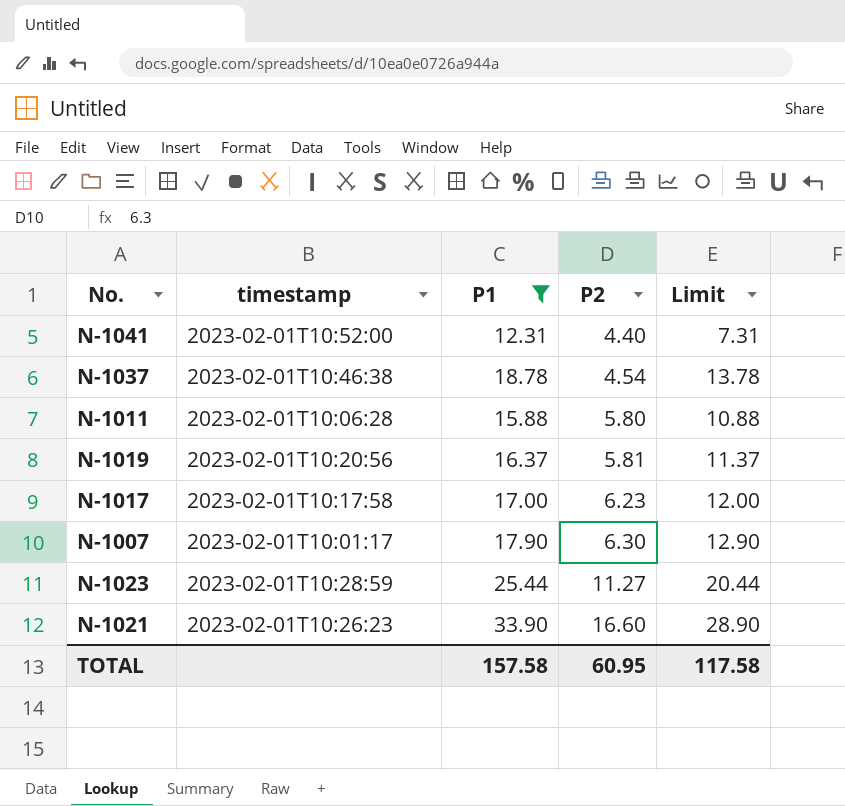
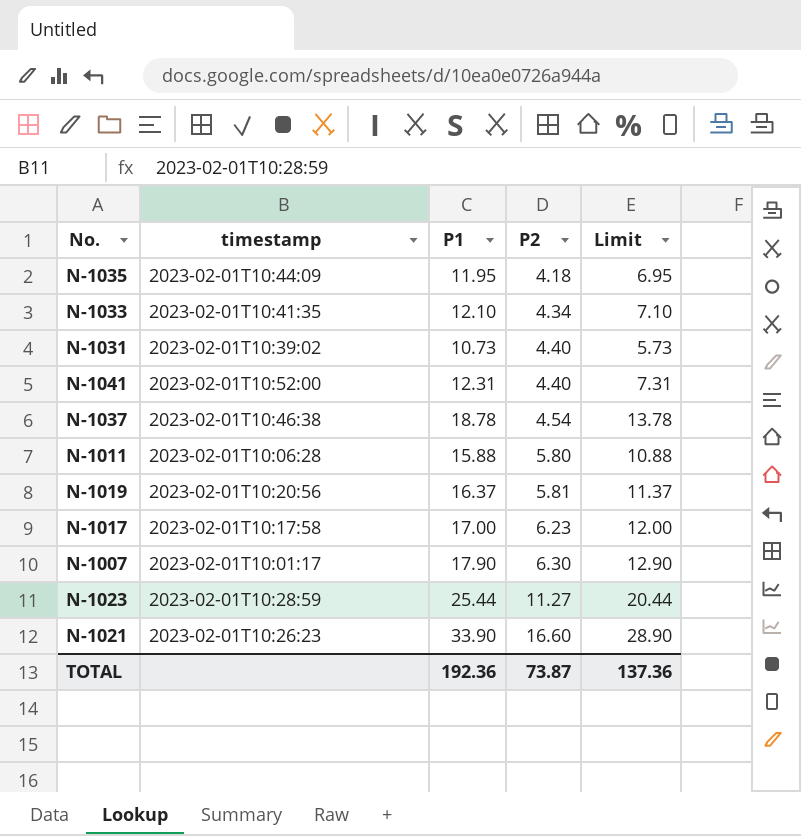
filter: P1 >= 12.31 -> none
TOTAL | P1: 157.58 -> 192.36
TOTAL | P2: 60.95 -> 73.87
TOTAL | Limit: 117.58 -> 137.36

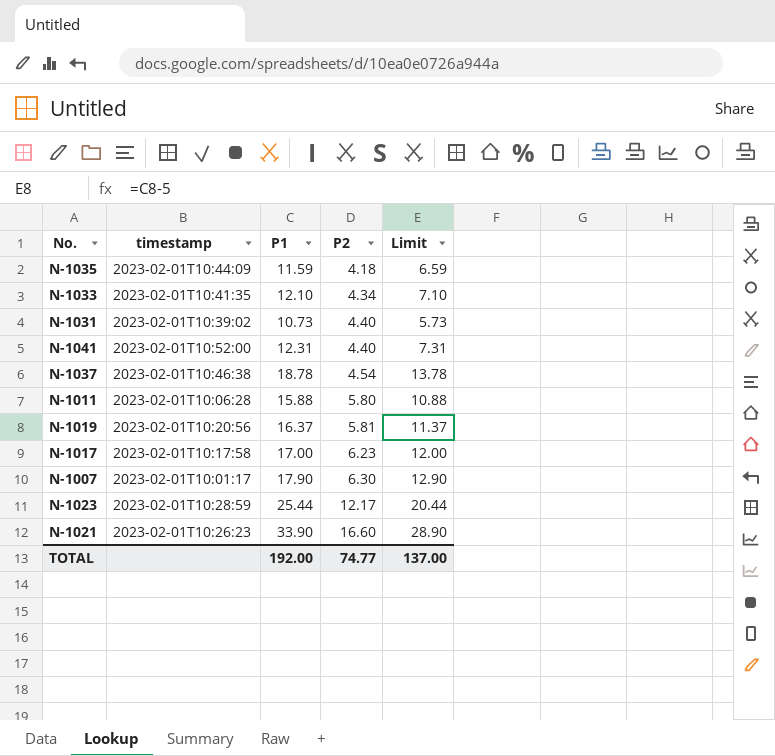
N-1035 | P1: 11.95 -> 11.59
N-1035 | Limit: 6.95 -> 6.59
N-1023 | P2: 11.27 -> 12.17
TOTAL | P1: 192.36 -> 192.00
TOTAL | P2: 73.87 -> 74.77
TOTAL | Limit: 137.36 -> 137.00

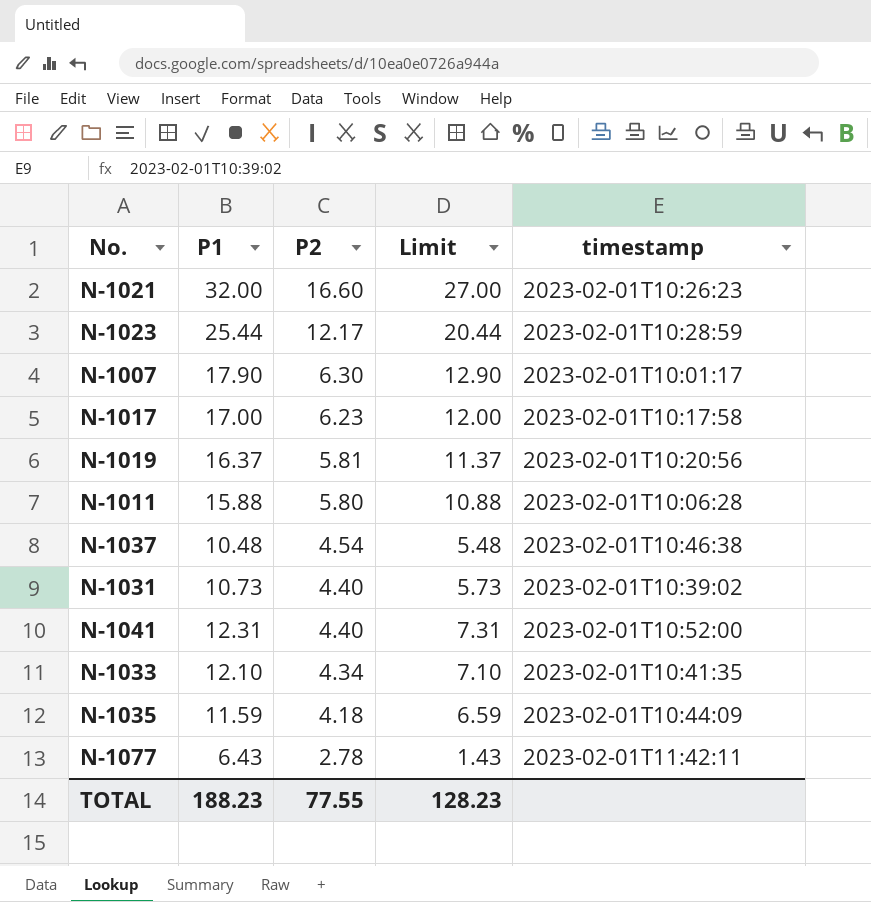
row order: P2 ascending -> P2 descending
column timestamp | position: 2 -> 5
N-1021 | P1: 33.90 -> 32.00
N-1021 | Limit: 28.90 -> 27.00
N-1037 | P1: 18.78 -> 10.48
N-1037 | Limit: 13.78 -> 5.48
row N-1077: none -> 6.43 | 2.78 | 1.43 | 2023-02-01T11:42:11
TOTAL | P1: 192.00 -> 188.23
TOTAL | P2: 74.77 -> 77.55
TOTAL | Limit: 137.00 -> 128.23

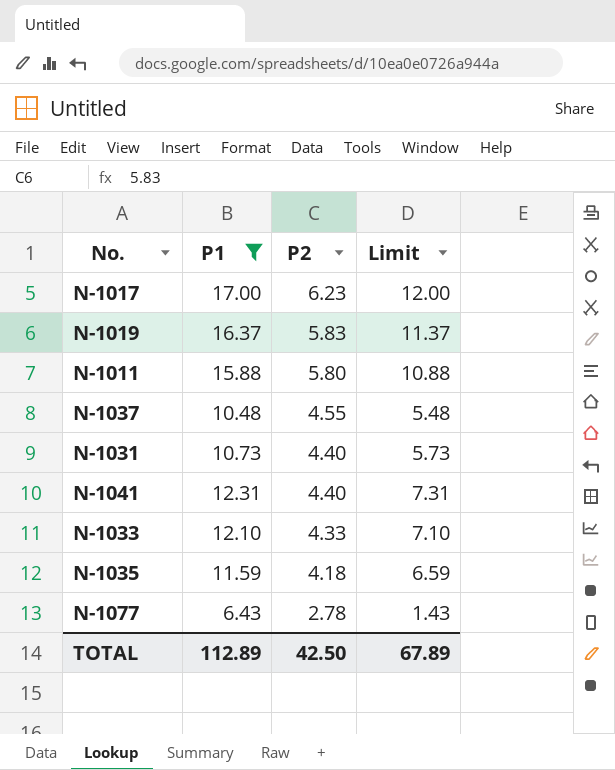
filter: none -> P1 <= 17.00
column timestamp | position: 5 -> none
N-1019 | P2: 5.81 -> 5.83
N-1037 | P2: 4.54 -> 4.55
N-1033 | P2: 4.34 -> 4.33
TOTAL | P1: 188.23 -> 112.89
TOTAL | P2: 77.55 -> 42.50
TOTAL | Limit: 128.23 -> 67.89

